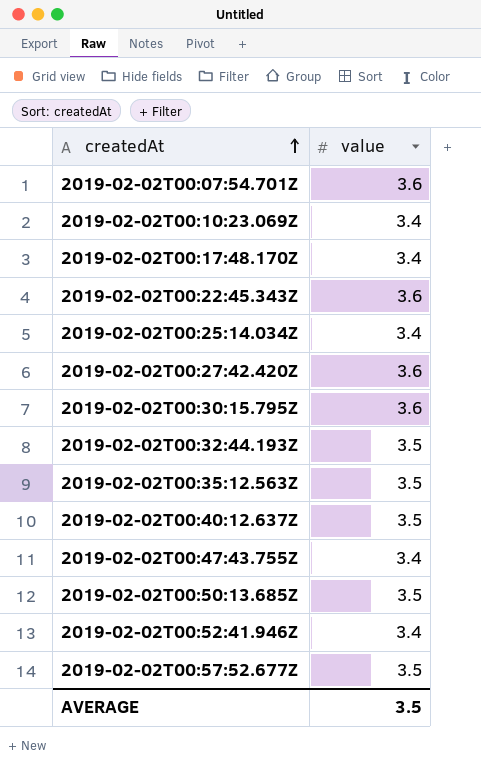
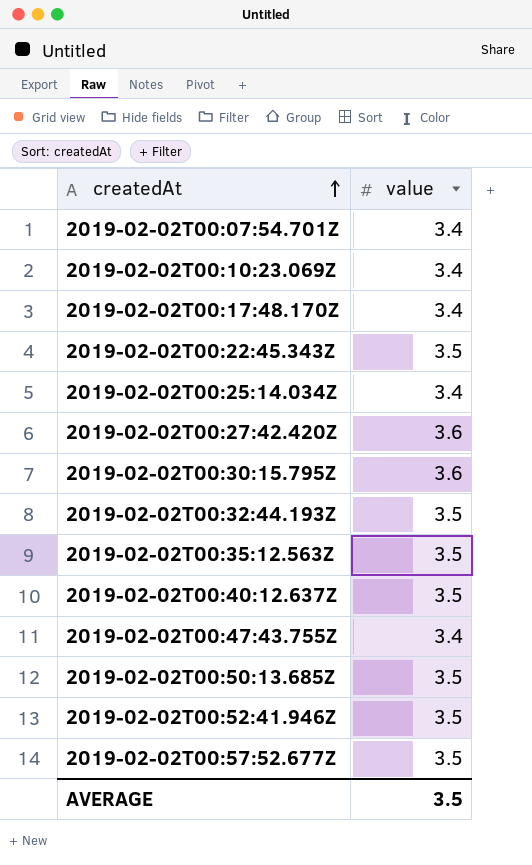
2019-02-02T00:07:54.701Z | value: 3.6 -> 3.4
2019-02-02T00:22:45.343Z | value: 3.6 -> 3.5
2019-02-02T00:52:41.946Z | value: 3.4 -> 3.5

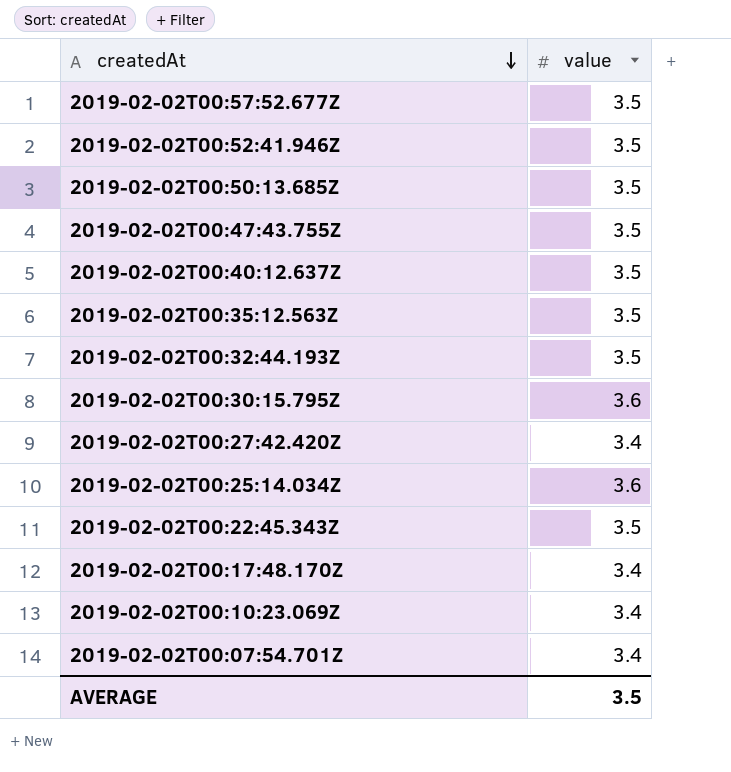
row order: createdAt ascending -> createdAt descending
2019-02-02T00:47:43.755Z | value: 3.4 -> 3.5
2019-02-02T00:27:42.420Z | value: 3.6 -> 3.4
2019-02-02T00:25:14.034Z | value: 3.4 -> 3.6

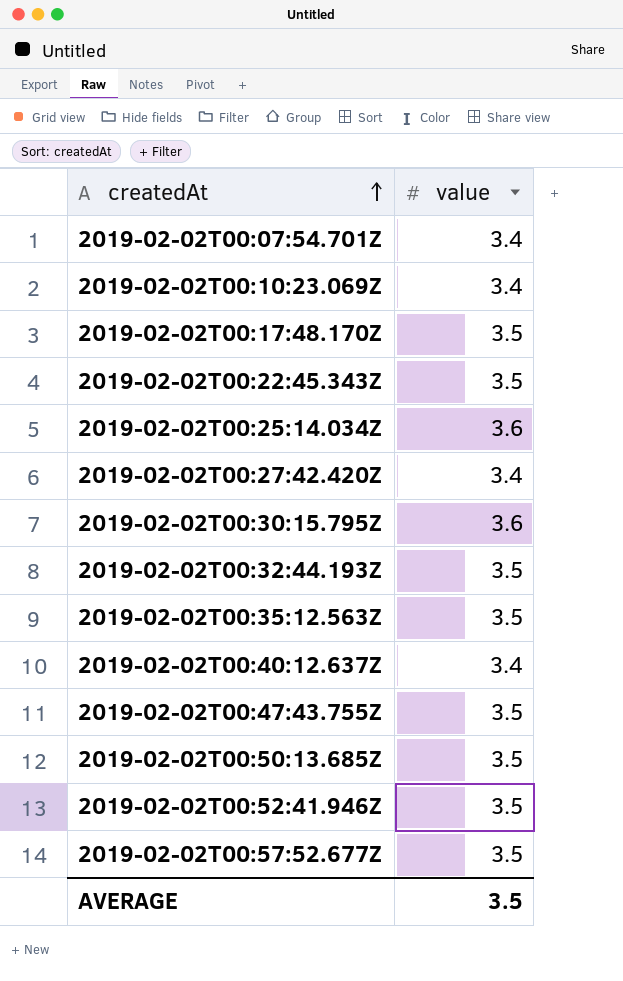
row order: createdAt descending -> createdAt ascending
2019-02-02T00:17:48.170Z | value: 3.4 -> 3.5
2019-02-02T00:40:12.637Z | value: 3.5 -> 3.4

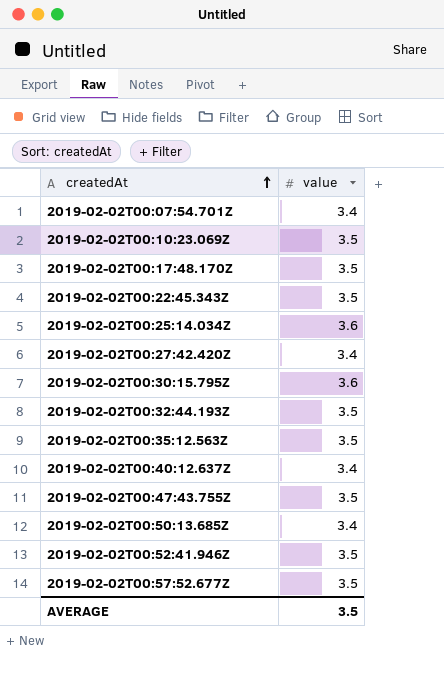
2019-02-02T00:10:23.069Z | value: 3.4 -> 3.5
2019-02-02T00:50:13.685Z | value: 3.5 -> 3.4

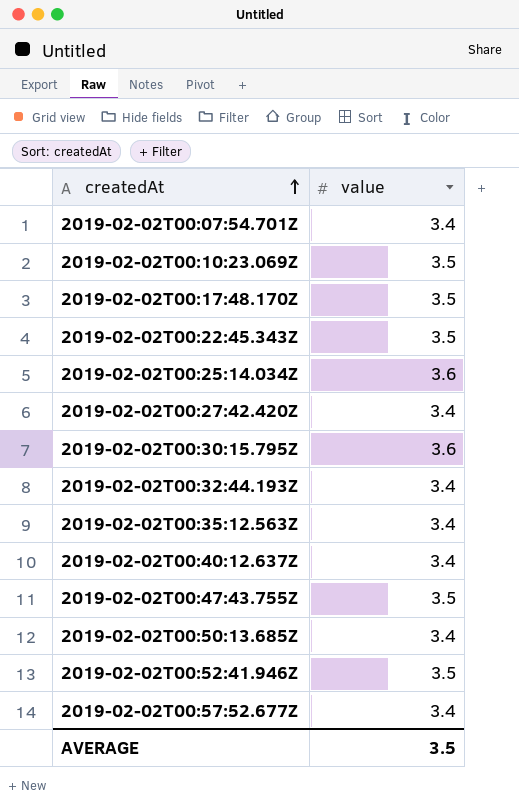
2019-02-02T00:32:44.193Z | value: 3.5 -> 3.4
2019-02-02T00:35:12.563Z | value: 3.5 -> 3.4
2019-02-02T00:57:52.677Z | value: 3.5 -> 3.4

